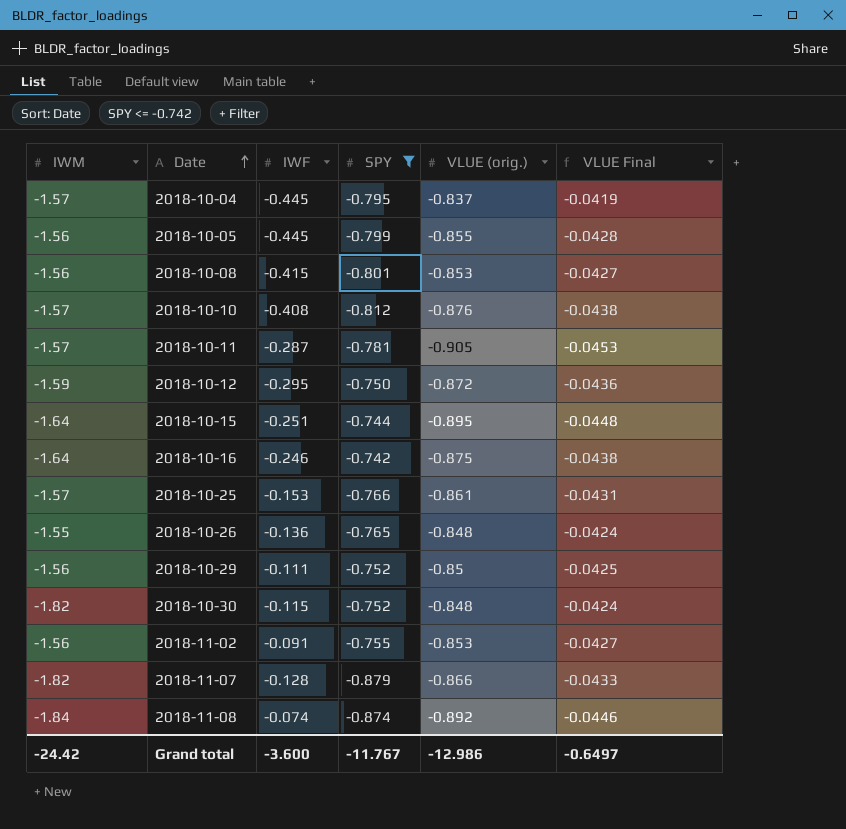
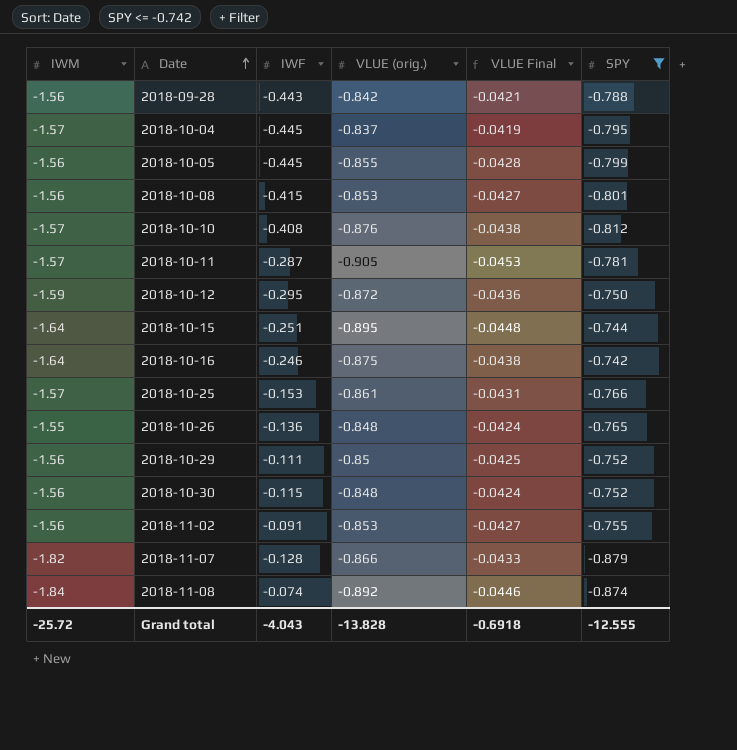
column SPY | position: 4 -> 6
row 2018-09-28: none -> -1.56 | -0.443 | -0.842 | -0.0421 | -0.788
2018-10-30 | IWM: -1.82 -> -1.56
Grand total | IWM: -24.42 -> -25.72
Grand total | IWF: -3.600 -> -4.043
Grand total | VLUE (orig.): -12.986 -> -13.828
Grand total | VLUE Final: -0.6497 -> -0.6918
Grand total | SPY: -11.767 -> -12.555

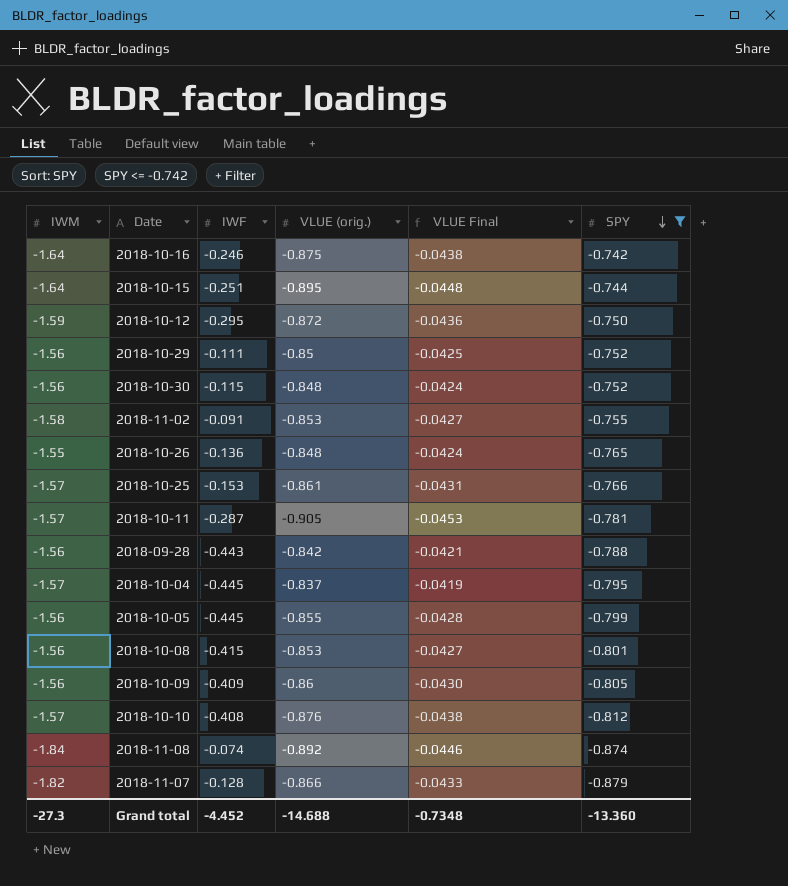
row order: Date ascending -> SPY descending
2018-11-02 | IWM: -1.56 -> -1.58
row 2018-10-09: none -> -1.56 | -0.409 | -0.86 | -0.0430 | -0.805
Grand total | IWM: -25.72 -> -27.3
Grand total | IWF: -4.043 -> -4.452
Grand total | VLUE (orig.): -13.828 -> -14.688
Grand total | VLUE Final: -0.6918 -> -0.7348
Grand total | SPY: -12.555 -> -13.360

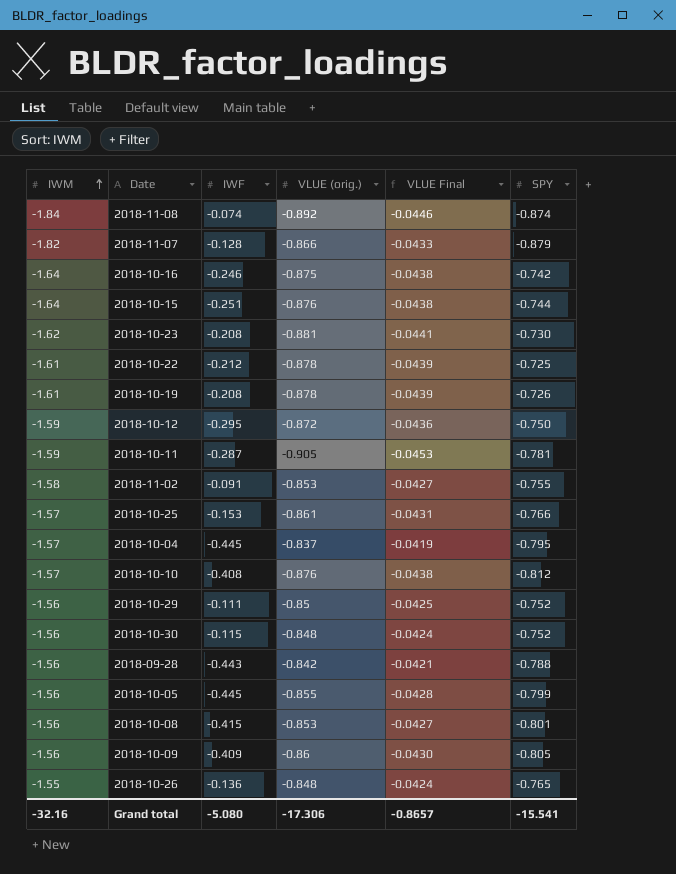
filter: SPY <= -0.742 -> none
row order: SPY descending -> IWM ascending
2018-10-15 | VLUE (orig.): -0.895 -> -0.876
2018-10-15 | VLUE Final: -0.0448 -> -0.0438
2018-10-11 | IWM: -1.57 -> -1.59
Grand total | IWM: -27.3 -> -32.16
Grand total | IWF: -4.452 -> -5.080
Grand total | VLUE (orig.): -14.688 -> -17.306
Grand total | VLUE Final: -0.7348 -> -0.8657
Grand total | SPY: -13.360 -> -15.541

